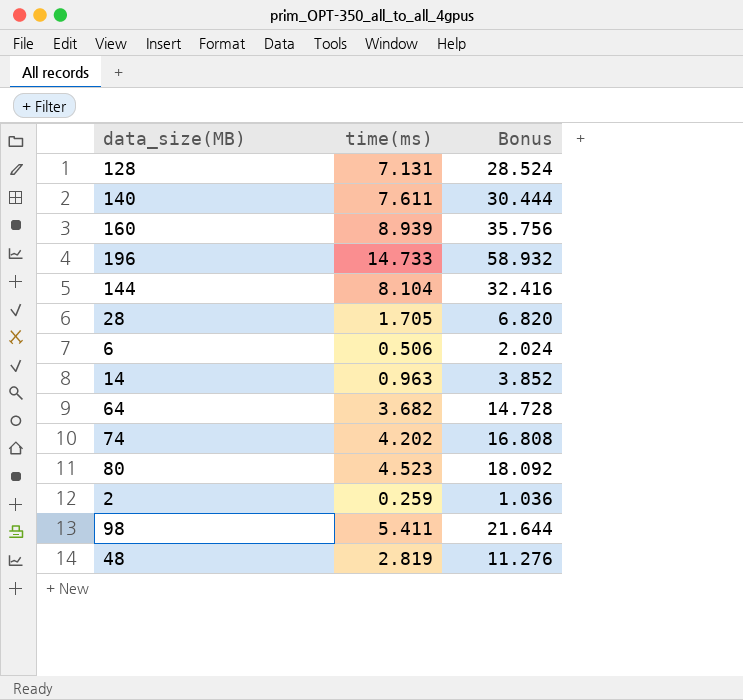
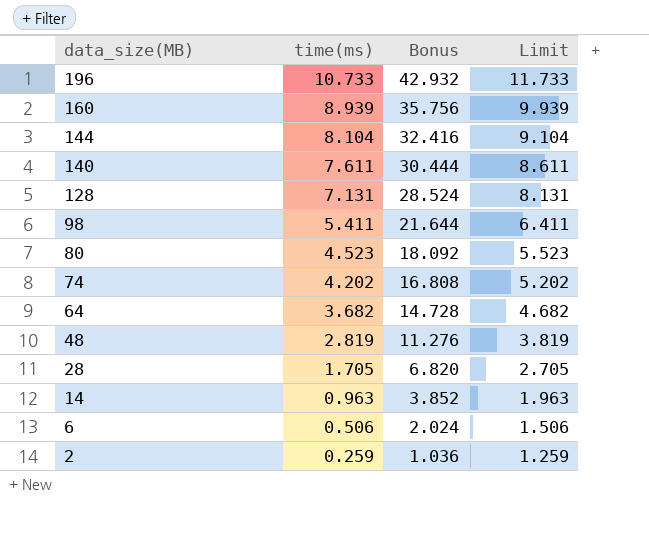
row order: none -> data_size(MB) descending
column Limit | formula: none -> [time(ms)] + 1
196 | time(ms): 14.733 -> 10.733
196 | Bonus: 58.932 -> 42.932

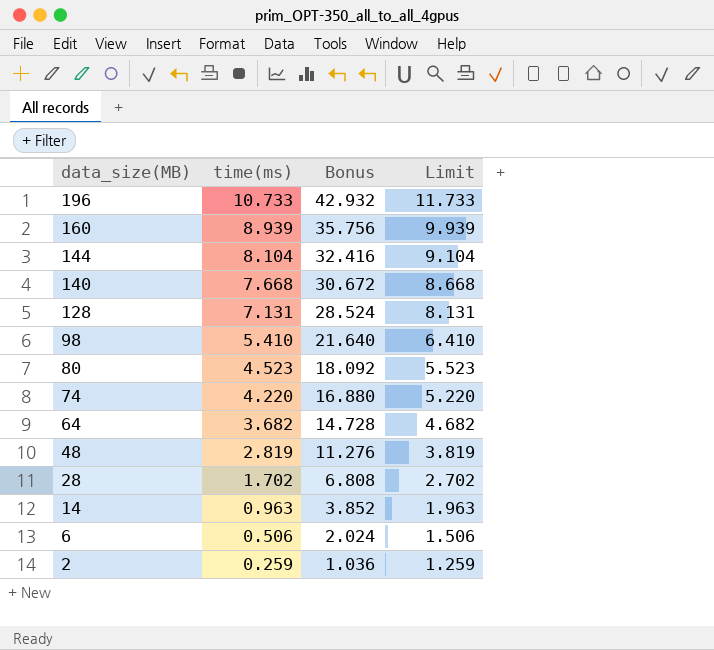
140 | time(ms): 7.611 -> 7.668
140 | Bonus: 30.444 -> 30.672
140 | Limit: 8.611 -> 8.668
98 | time(ms): 5.411 -> 5.410
98 | Bonus: 21.644 -> 21.640
98 | Limit: 6.411 -> 6.410
74 | time(ms): 4.202 -> 4.220
74 | Bonus: 16.808 -> 16.880
74 | Limit: 5.202 -> 5.220
28 | time(ms): 1.705 -> 1.702
28 | Bonus: 6.820 -> 6.808
28 | Limit: 2.705 -> 2.702

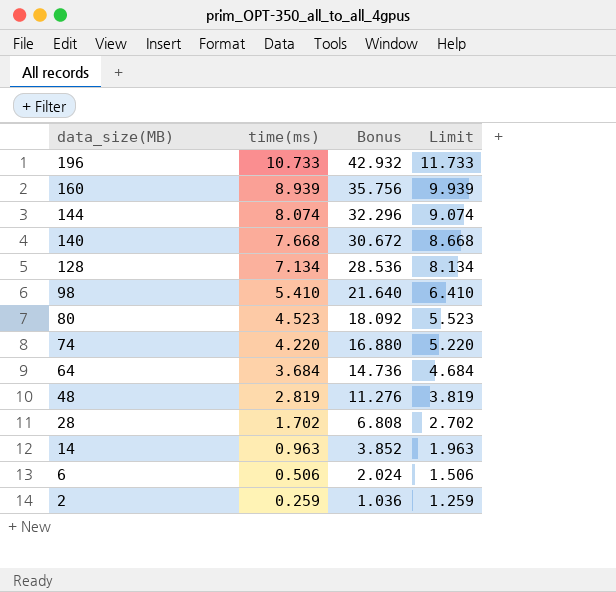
144 | time(ms): 8.104 -> 8.074
144 | Bonus: 32.416 -> 32.296
144 | Limit: 9.104 -> 9.074
128 | time(ms): 7.131 -> 7.134
128 | Bonus: 28.524 -> 28.536
128 | Limit: 8.131 -> 8.134
64 | time(ms): 3.682 -> 3.684
64 | Bonus: 14.728 -> 14.736
64 | Limit: 4.682 -> 4.684

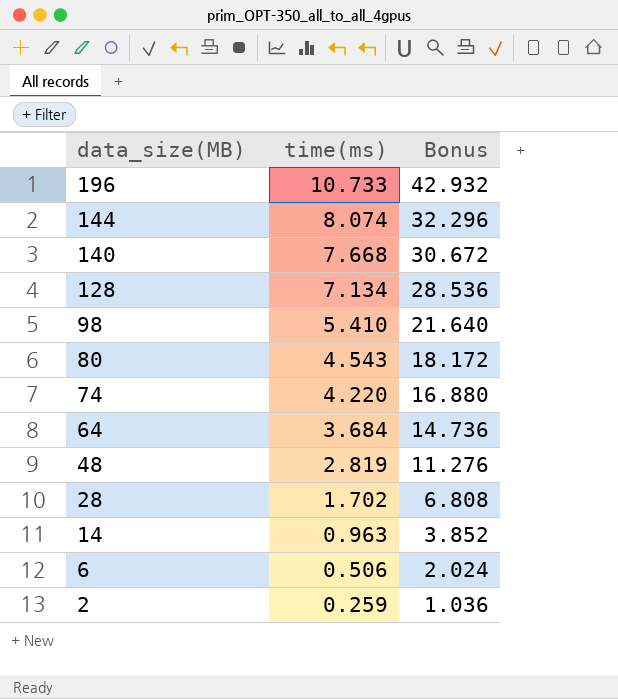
column Limit | formula: [time(ms)] + 1 -> none
row 160: 8.939 | 35.756 | 9.939 -> none
80 | time(ms): 4.523 -> 4.543
80 | Bonus: 18.092 -> 18.172

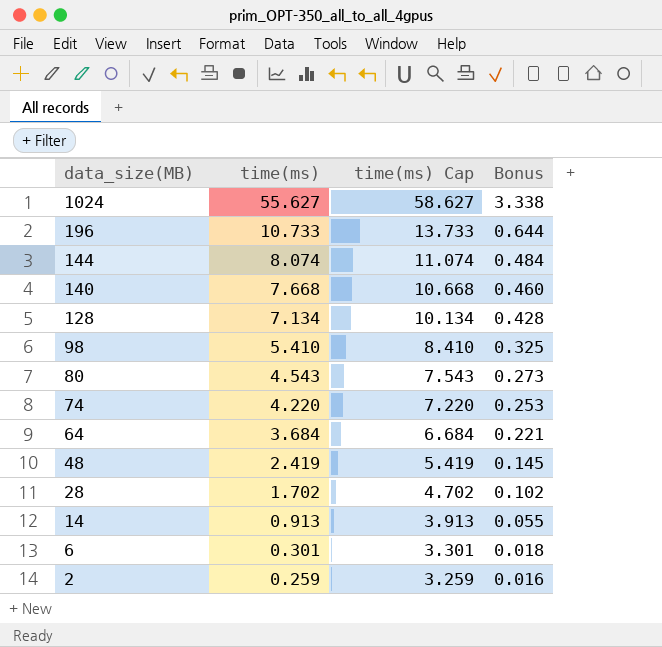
column time(ms) Cap | formula: none -> [time(ms)] + 3
column Bonus | formula: [time(ms)] * 4 -> [time(ms)] * 0.06
row 1024: none -> 55.627 | 58.627 | 3.338
48 | time(ms): 2.819 -> 2.419
14 | time(ms): 0.963 -> 0.913
6 | time(ms): 0.506 -> 0.301

